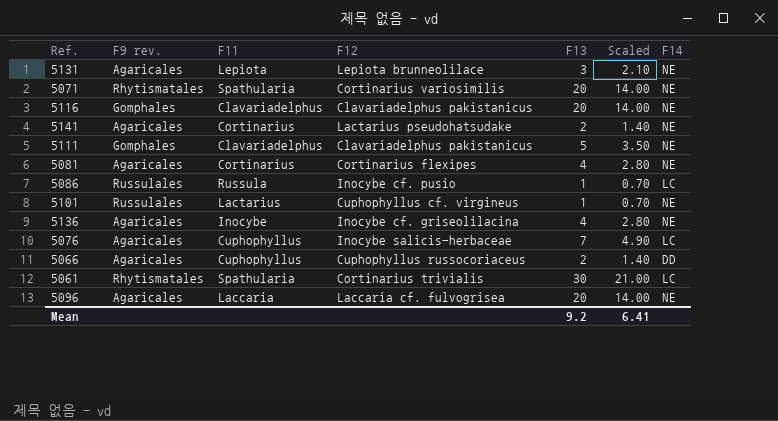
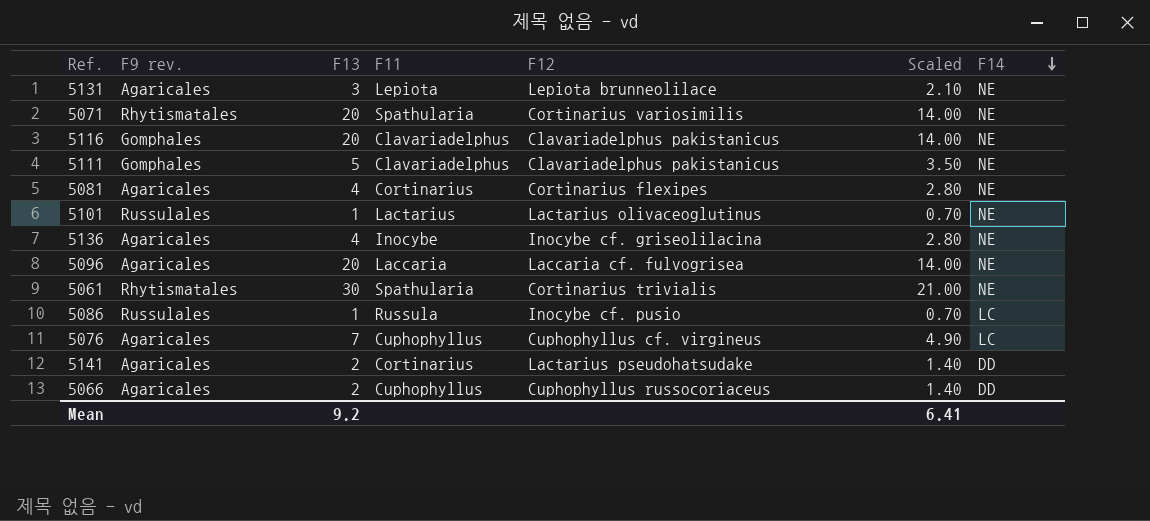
row order: none -> F14 descending
column F13 | position: 5 -> 3
5101 | F12: Cuphophyllus cf. virgineus -> Lactarius olivaceoglutinus
5061 | F14: LC -> NE
5076 | F12: Inocybe salicis-herbaceae -> Cuphophyllus cf. virgineus
5141 | F14: NE -> DD

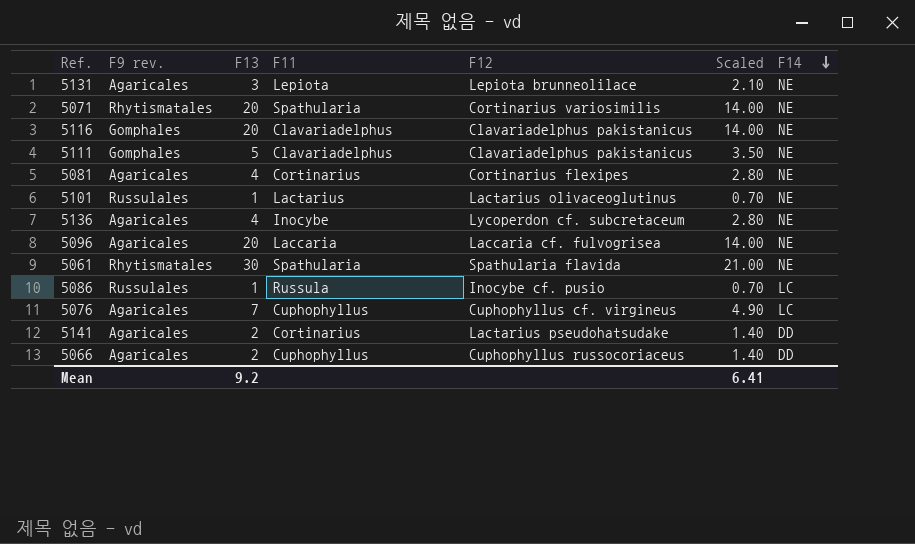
5136 | F12: Inocybe cf. griseolilacina -> Lycoperdon cf. subcretaceum
5061 | F12: Cortinarius trivialis -> Spathularia flavida

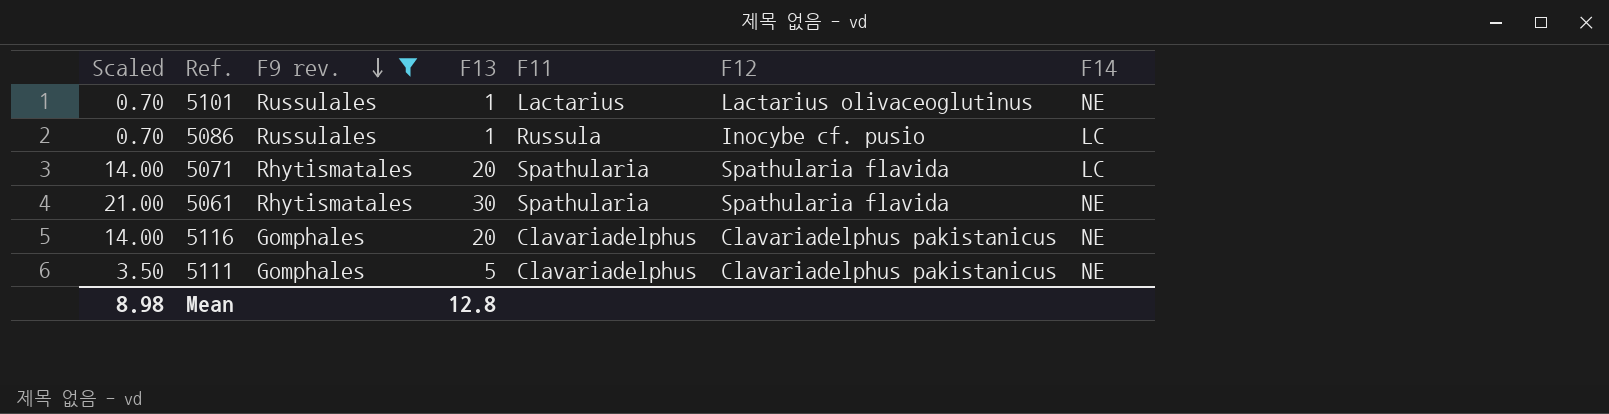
filter: none -> F9 rev. != Agaricales
row order: F14 descending -> F9 rev. descending
column Scaled | position: 6 -> 1
5071 | F12: Cortinarius variosimilis -> Spathularia flavida
5071 | F14: NE -> LC
Mean | Scaled: 6.41 -> 8.98
Mean | F13: 9.2 -> 12.8

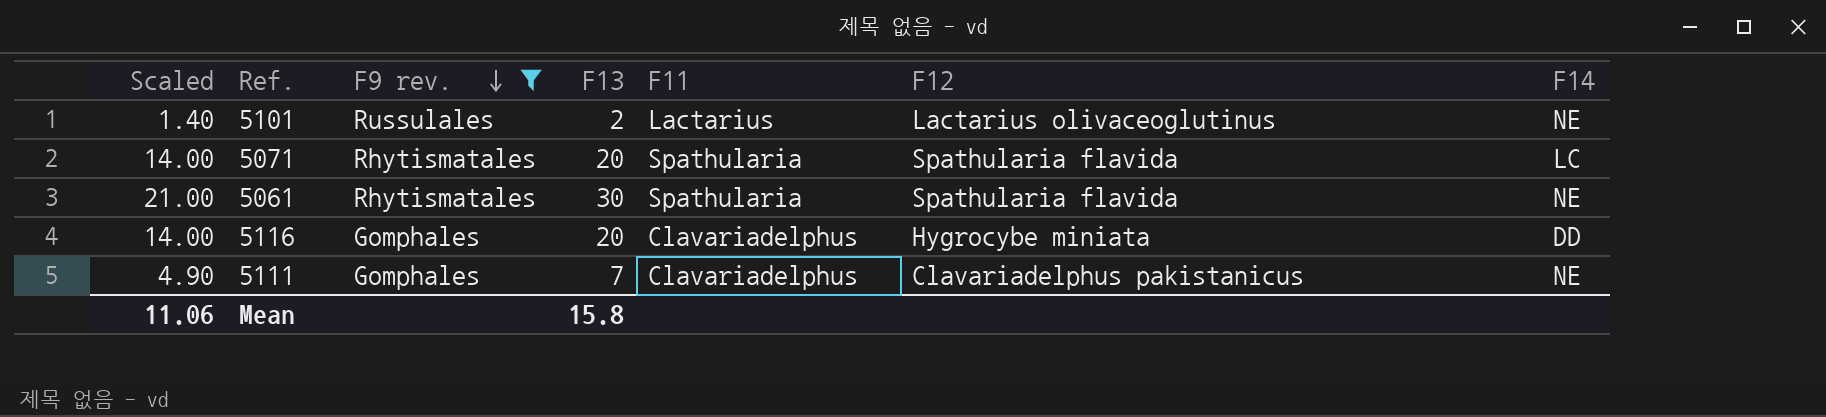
row 5086: 0.70 | Russulales | 1 | Russula | Inocybe cf. pusio | LC -> none
5101 | Scaled: 0.70 -> 1.40
5101 | F13: 1 -> 2
5116 | F12: Clavariadelphus pakistanicus -> Hygrocybe miniata
5116 | F14: NE -> DD
5111 | Scaled: 3.50 -> 4.90
5111 | F13: 5 -> 7
Mean | Scaled: 8.98 -> 11.06
Mean | F13: 12.8 -> 15.8

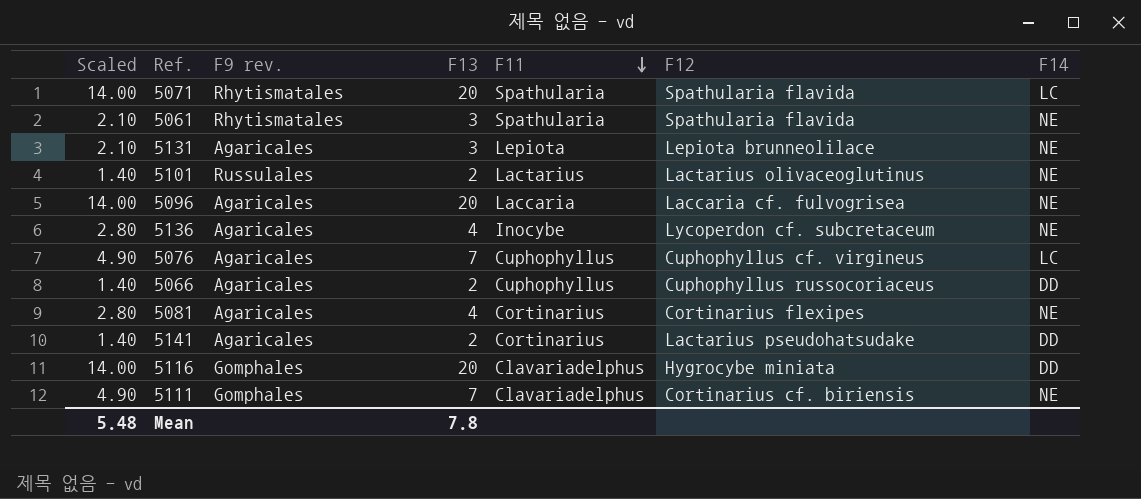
filter: F9 rev. != Agaricales -> none
row order: F9 rev. descending -> F11 descending
5061 | Scaled: 21.00 -> 2.10
5061 | F13: 30 -> 3
5111 | F12: Clavariadelphus pakistanicus -> Cortinarius cf. biriensis
Mean | Scaled: 11.06 -> 5.48
Mean | F13: 15.8 -> 7.8

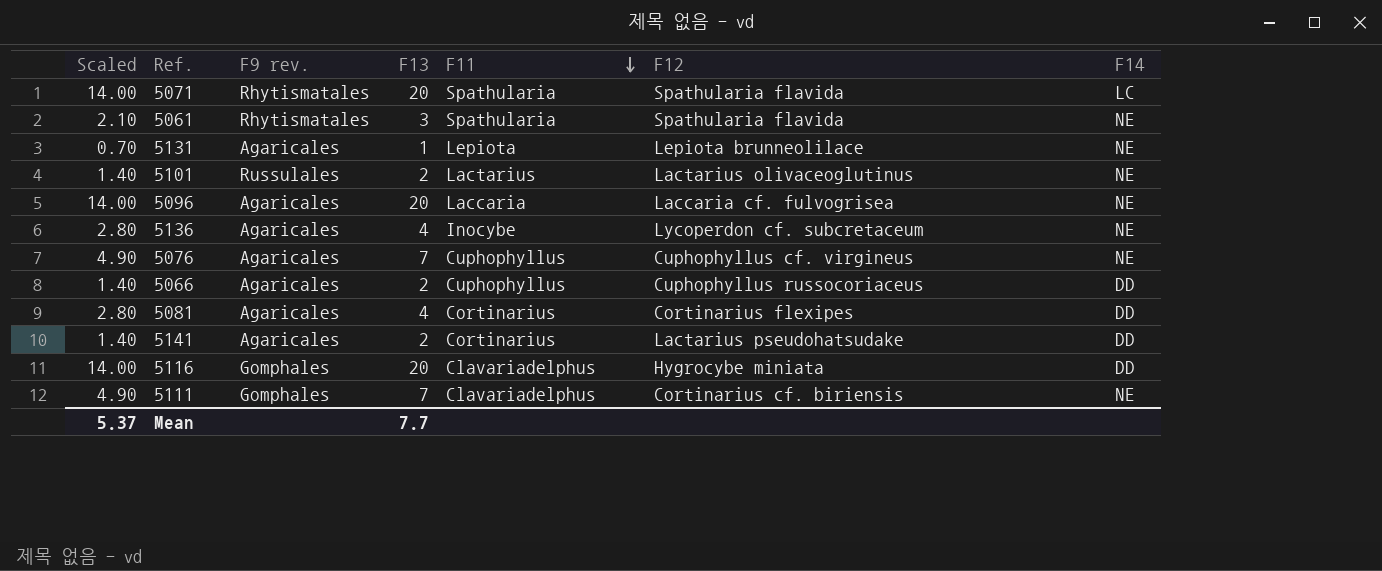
5131 | Scaled: 2.10 -> 0.70
5131 | F13: 3 -> 1
5076 | F14: LC -> NE
5081 | F14: NE -> DD
Mean | Scaled: 5.48 -> 5.37
Mean | F13: 7.8 -> 7.7

